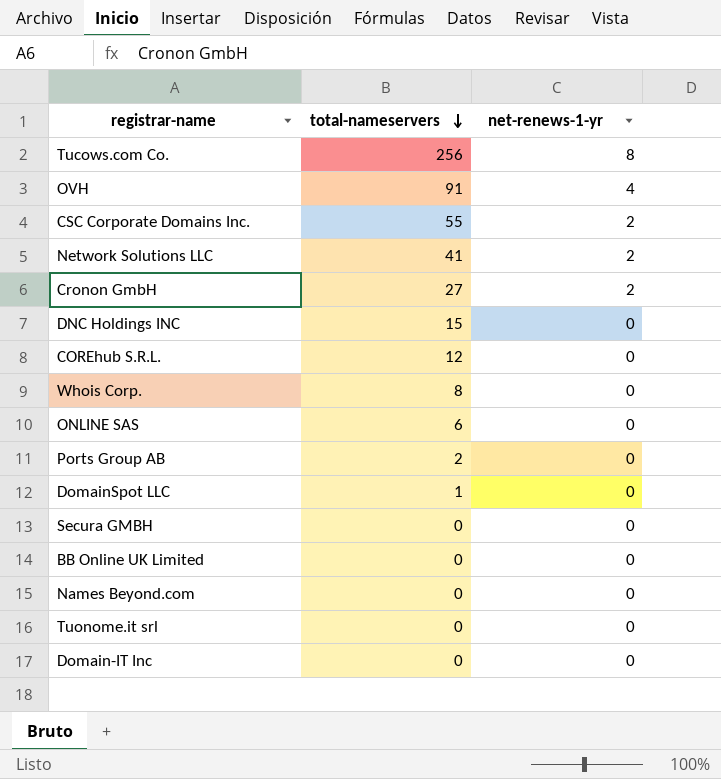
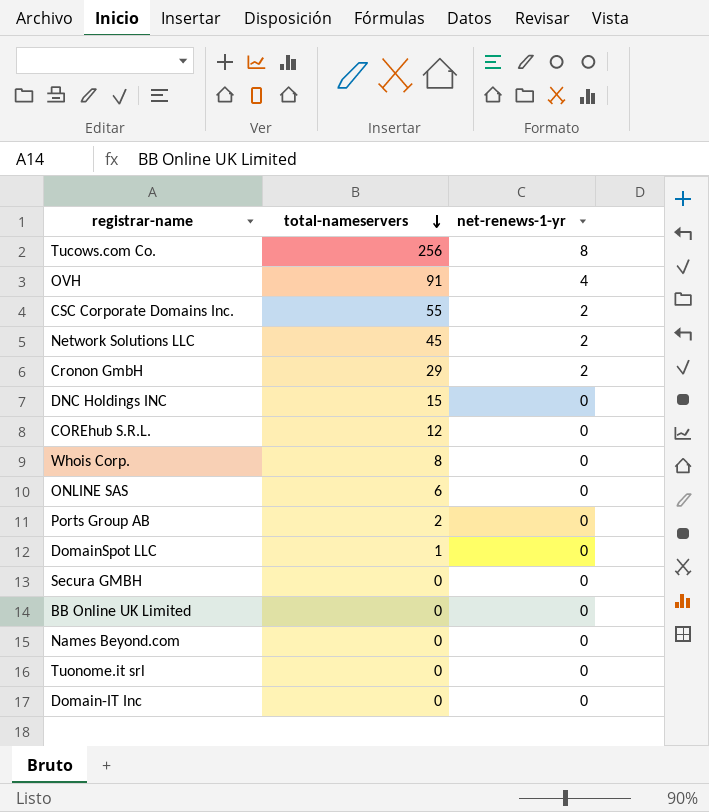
Network Solutions LLC | total-nameservers: 41 -> 45
Cronon GmbH | total-nameservers: 27 -> 29

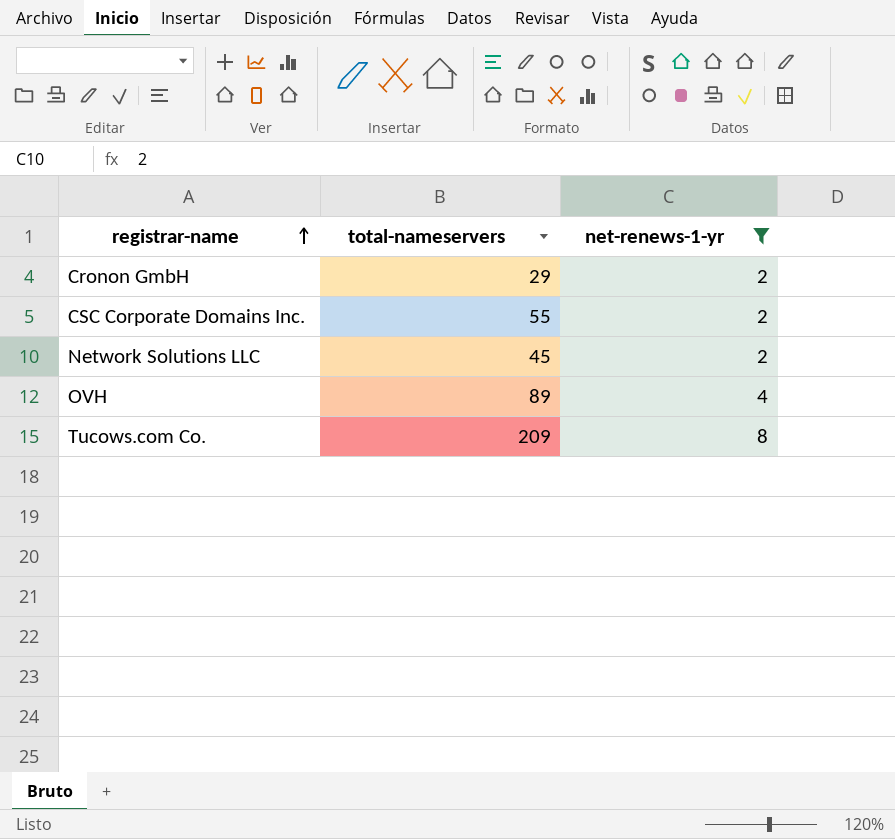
filter: none -> net-renews-1-yr != 0
row order: total-nameservers descending -> registrar-name ascending
OVH | total-nameservers: 91 -> 89
Tucows.com Co. | total-nameservers: 256 -> 209

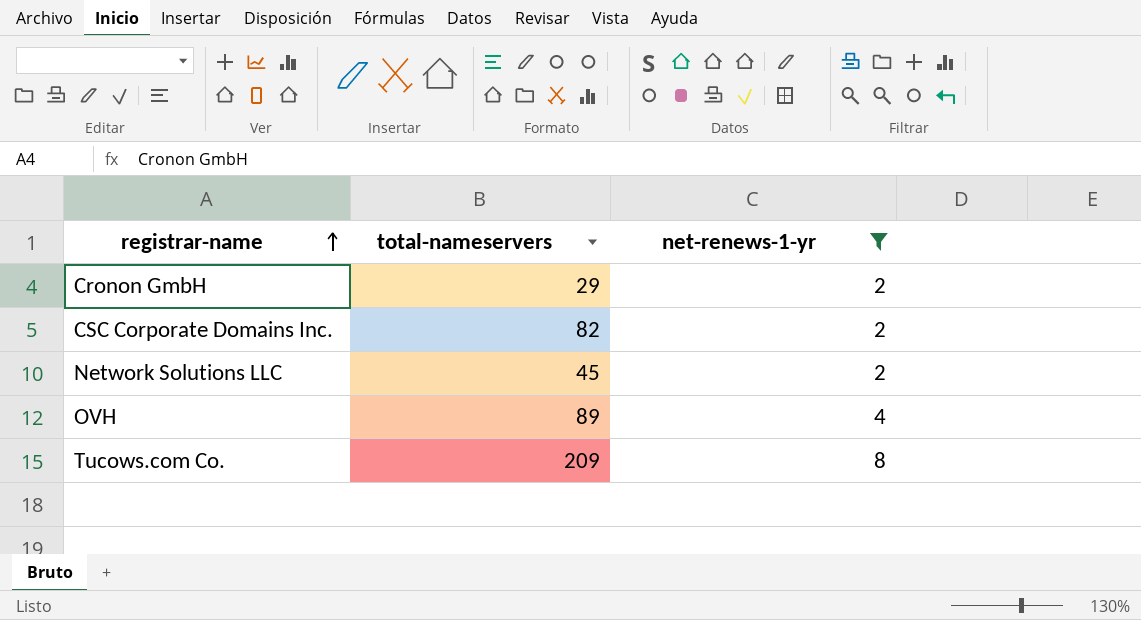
CSC Corporate Domains Inc. | total-nameservers: 55 -> 82

